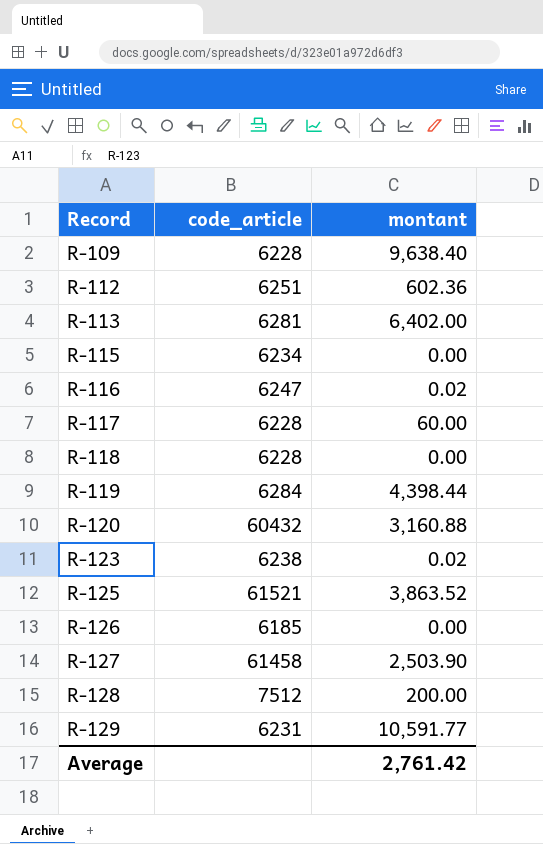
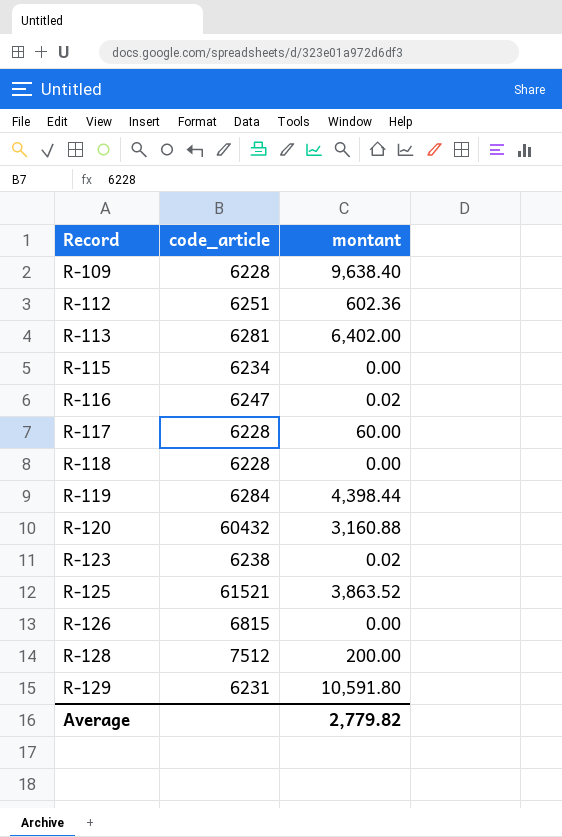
row R-127: 61458 | 2,503.90 -> none
R-126 | code_article: 6185 -> 6815
R-129 | montant: 10,591.77 -> 10,591.80
Average | montant: 2,761.42 -> 2,779.82

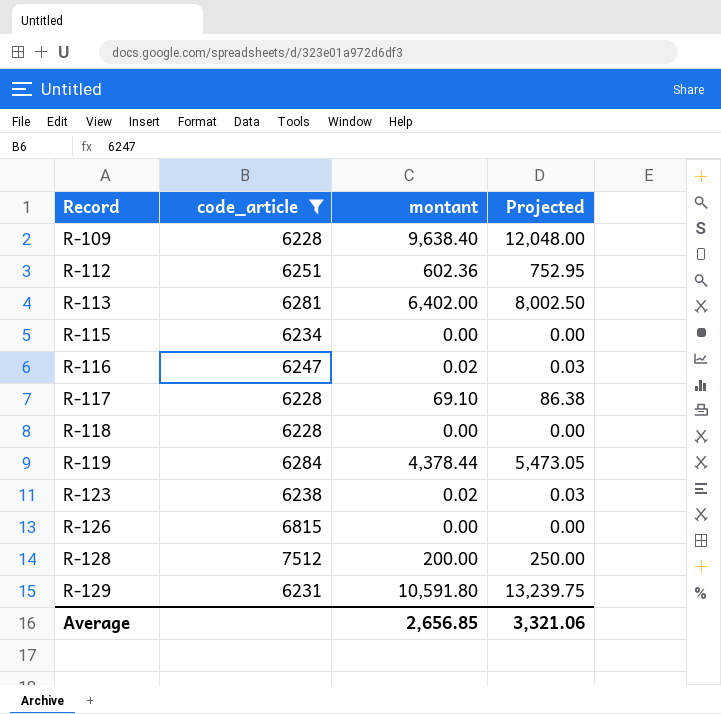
filter: none -> code_article <= 7512
column Projected | formula: none -> [montant] * 1.25
R-117 | montant: 60.00 -> 69.10
R-119 | montant: 4,398.44 -> 4,378.44
Average | montant: 2,779.82 -> 2,656.85

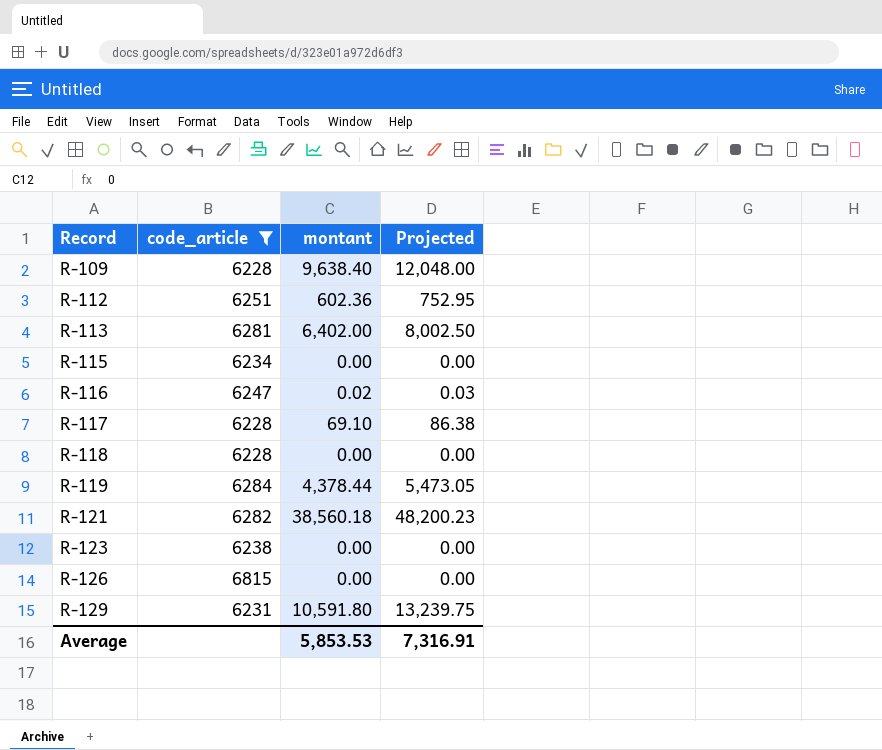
row R-128: 7512 | 200.00 | 250.00 -> none
row R-121: none -> 6282 | 38,560.18 | 48,200.23
R-123 | montant: 0.02 -> 0.00
R-123 | Projected: 0.03 -> 0.00
Average | montant: 2,656.85 -> 5,853.53
Average | Projected: 3,321.06 -> 7,316.91

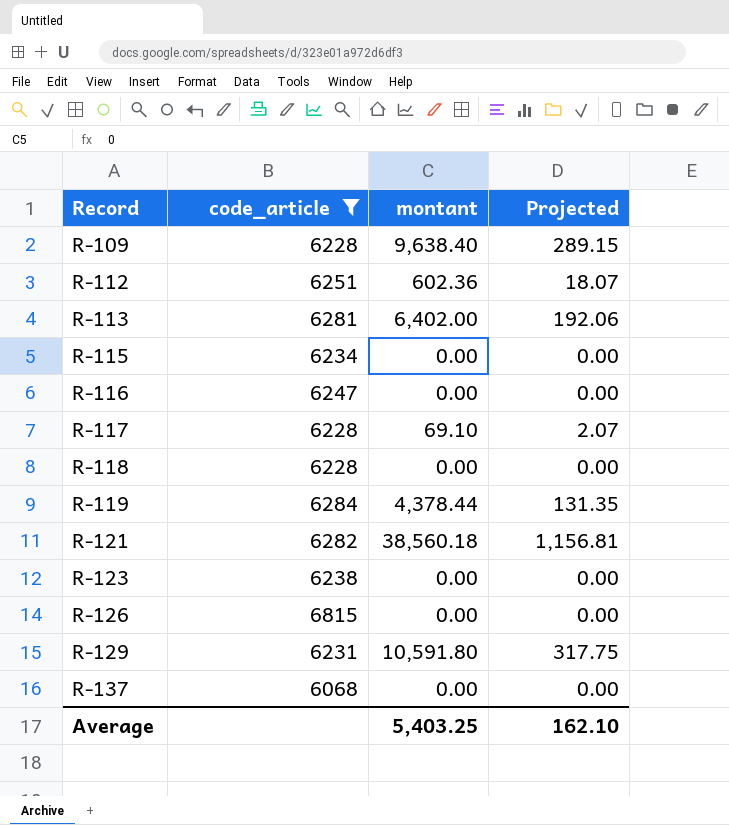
column Projected | formula: [montant] * 1.25 -> [montant] * 0.03
R-116 | montant: 0.02 -> 0.00
row R-137: none -> 6068 | 0.00 | 0.00
Average | montant: 5,853.53 -> 5,403.25
Average | Projected: 7,316.91 -> 162.10

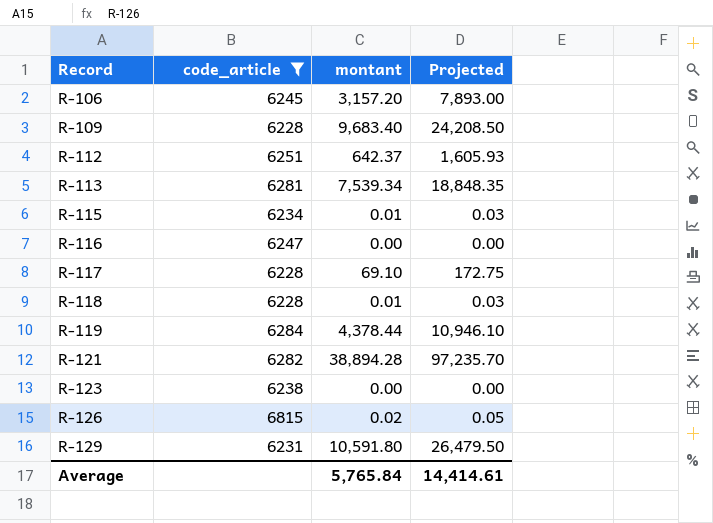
column Projected | formula: [montant] * 0.03 -> [montant] * 2.5
row R-137: 6068 | 0.00 | 0.00 -> none
row R-106: none -> 6245 | 3,157.20 | 7,893.00
R-109 | montant: 9,638.40 -> 9,683.40
R-112 | montant: 602.36 -> 642.37
R-113 | montant: 6,402.00 -> 7,539.34
R-115 | montant: 0.00 -> 0.01
R-118 | montant: 0.00 -> 0.01
R-121 | montant: 38,560.18 -> 38,894.28
R-126 | montant: 0.00 -> 0.02
Average | montant: 5,403.25 -> 5,765.84
Average | Projected: 162.10 -> 14,414.61

